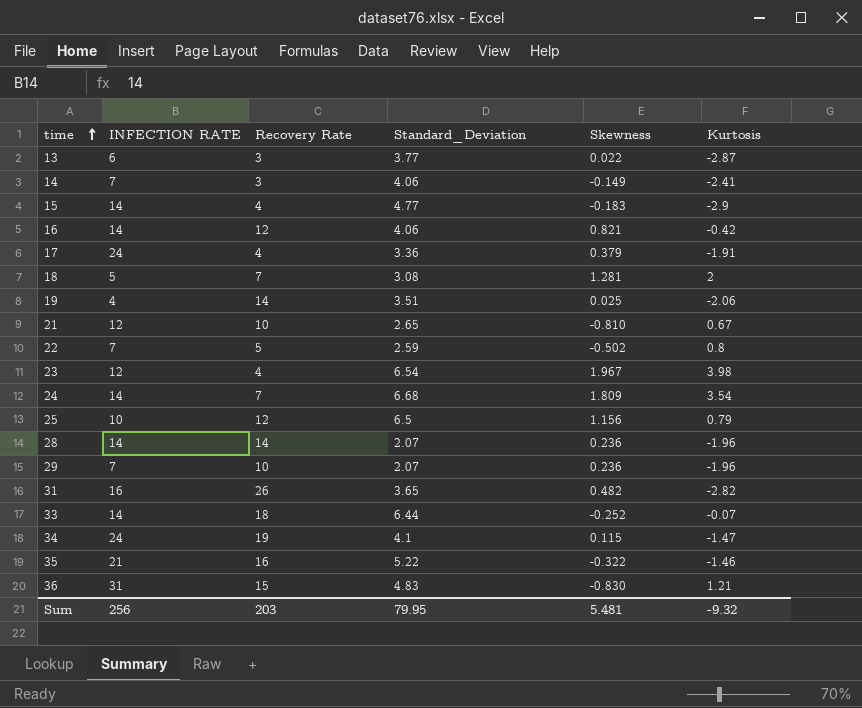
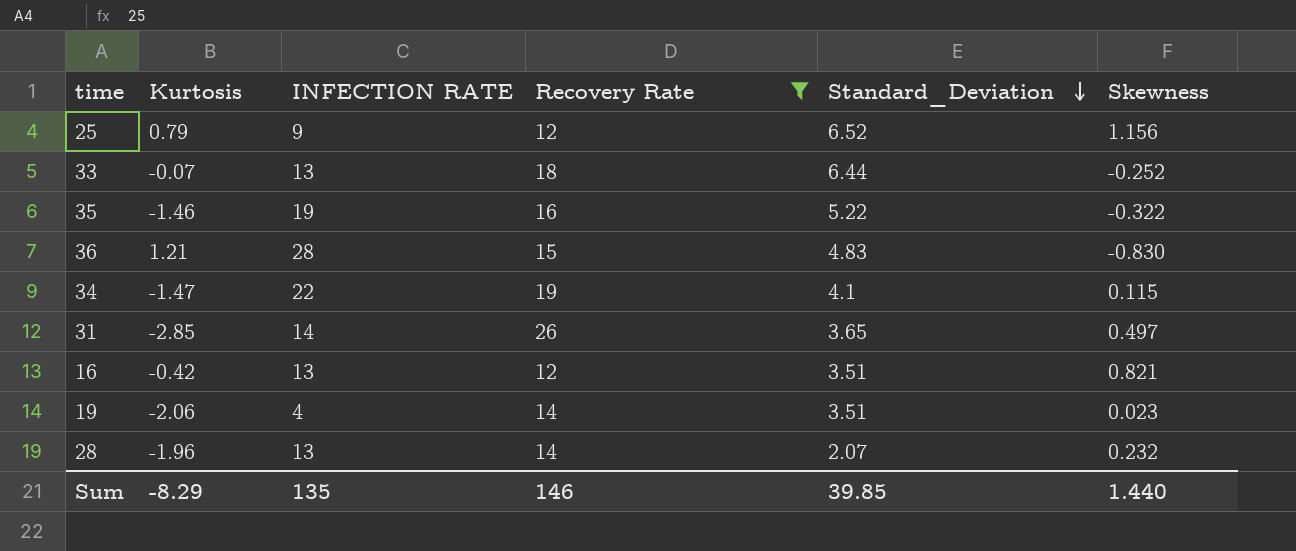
filter: none -> Recovery Rate >= 12
row order: time ascending -> Standard_Deviation descending
column Kurtosis | position: 6 -> 2
25 | INFECTION RATE: 10 -> 9
25 | Standard_Deviation: 6.5 -> 6.52
33 | INFECTION RATE: 14 -> 13
35 | INFECTION RATE: 21 -> 19
36 | INFECTION RATE: 31 -> 28
34 | INFECTION RATE: 24 -> 22
31 | Kurtosis: -2.82 -> -2.85
31 | INFECTION RATE: 16 -> 14
31 | Skewness: 0.482 -> 0.497
16 | INFECTION RATE: 14 -> 13
16 | Standard_Deviation: 4.06 -> 3.51
19 | Skewness: 0.025 -> 0.023
28 | INFECTION RATE: 14 -> 13
28 | Skewness: 0.236 -> 0.232
Sum | Kurtosis: -9.32 -> -8.29
Sum | INFECTION RATE: 256 -> 135
Sum | Recovery Rate: 203 -> 146
Sum | Standard_Deviation: 79.95 -> 39.85
Sum | Skewness: 5.481 -> 1.440

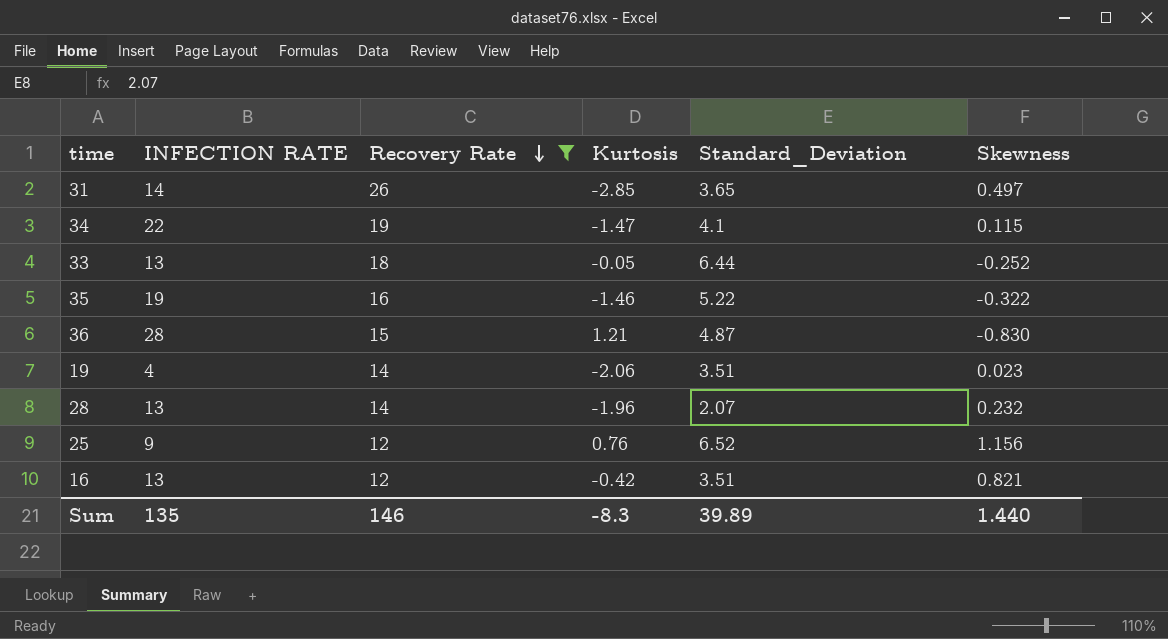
row order: Standard_Deviation descending -> Recovery Rate descending
column Kurtosis | position: 2 -> 4
33 | Kurtosis: -0.07 -> -0.05
36 | Standard_Deviation: 4.83 -> 4.87
25 | Kurtosis: 0.79 -> 0.76
Sum | Kurtosis: -8.29 -> -8.3
Sum | Standard_Deviation: 39.85 -> 39.89

